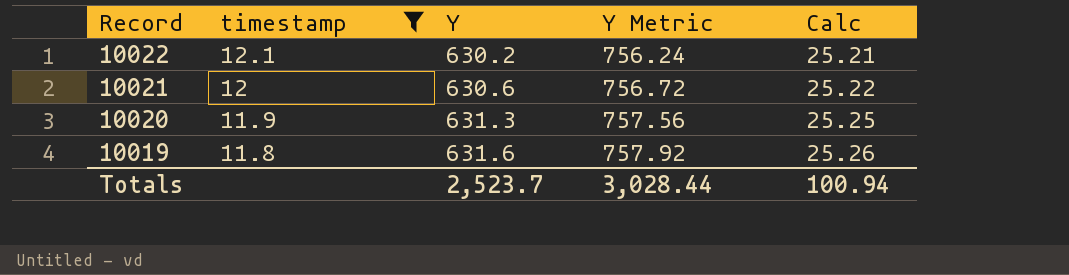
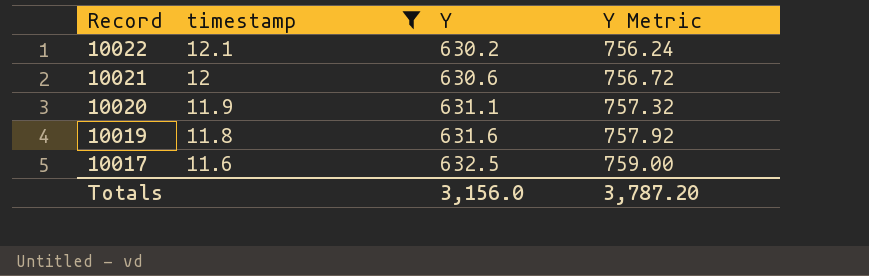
column Calc | formula: [Y] * 0.04 -> none
10020 | Y: 631.3 -> 631.1
10020 | Y Metric: 757.56 -> 757.32
row 10017: none -> 11.6 | 632.5 | 759.00
Totals | Y: 2,523.7 -> 3,156.0
Totals | Y Metric: 3,028.44 -> 3,787.20

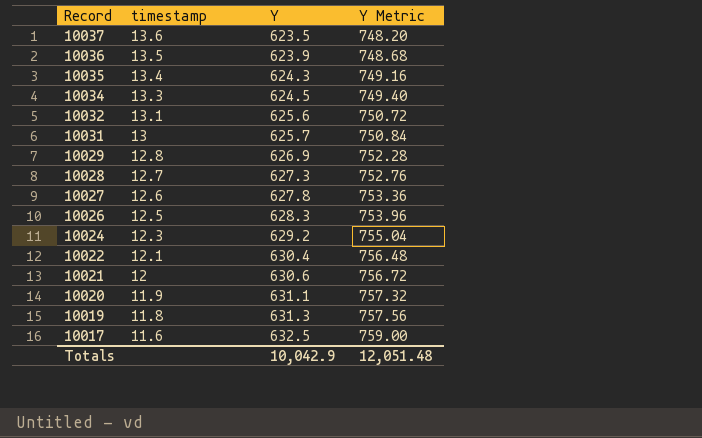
filter: timestamp <= 12.1 -> none
10022 | Y: 630.2 -> 630.4
10022 | Y Metric: 756.24 -> 756.48
10019 | Y: 631.6 -> 631.3
10019 | Y Metric: 757.92 -> 757.56
Totals | Y: 3,156.0 -> 10,042.9
Totals | Y Metric: 3,787.20 -> 12,051.48

